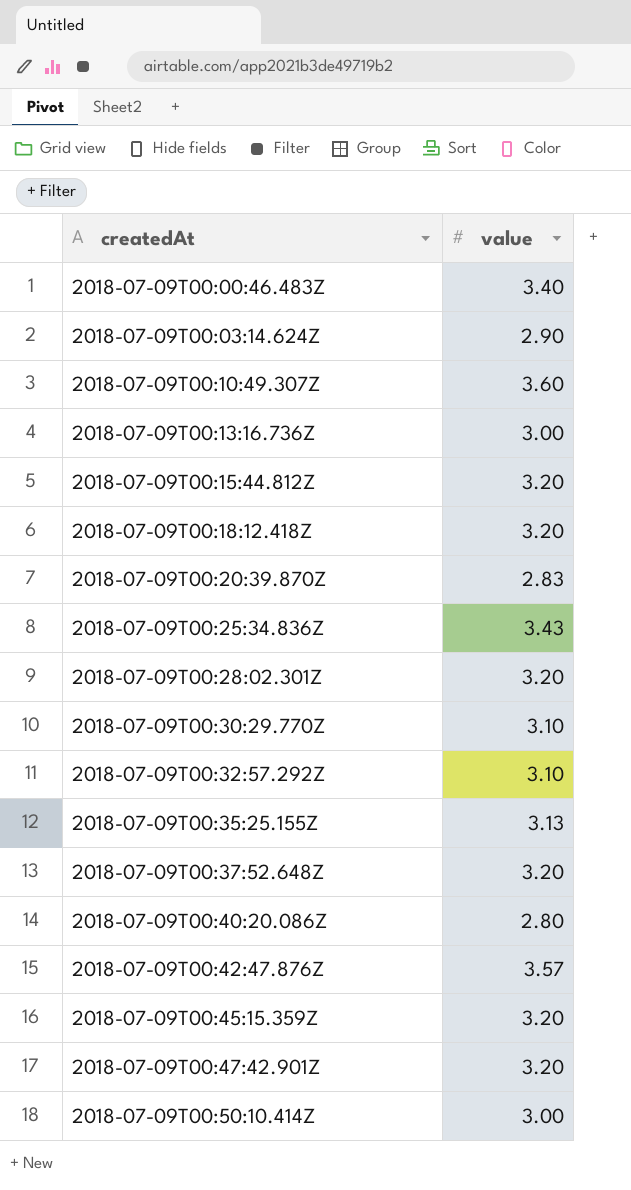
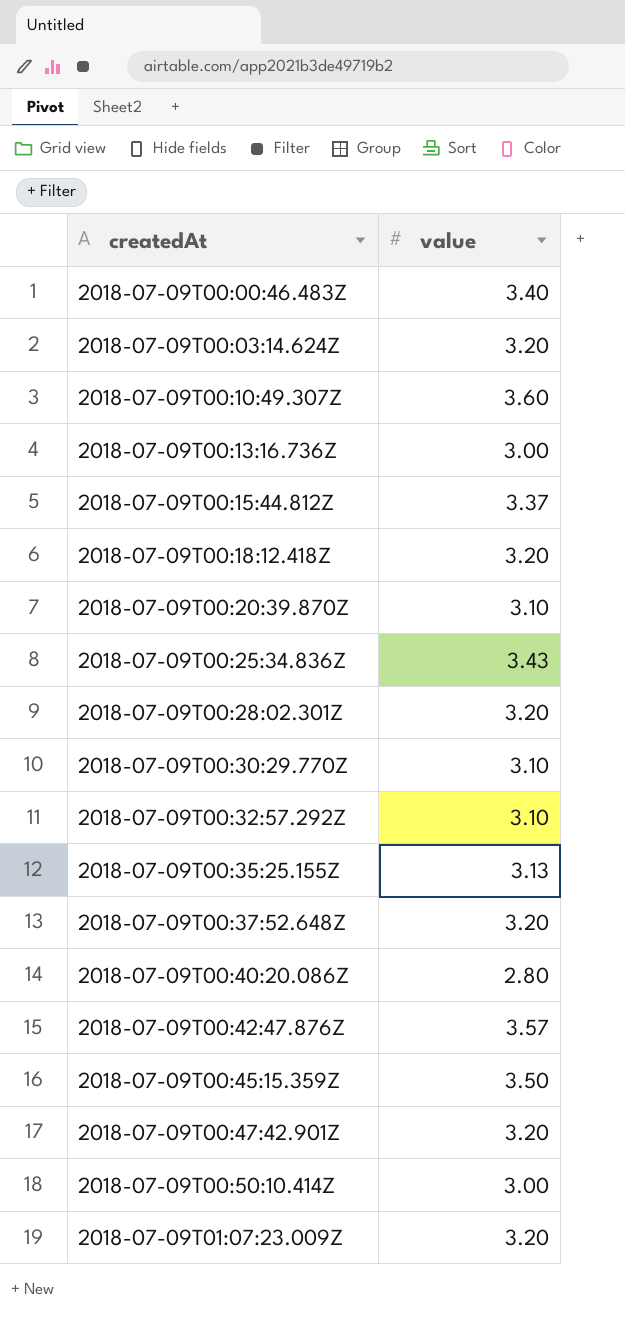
2018-07-09T00:03:14.624Z | value: 2.90 -> 3.20
2018-07-09T00:15:44.812Z | value: 3.20 -> 3.37
2018-07-09T00:20:39.870Z | value: 2.83 -> 3.10
2018-07-09T00:45:15.359Z | value: 3.20 -> 3.50
row 2018-07-09T01:07:23.009Z: none -> 3.20

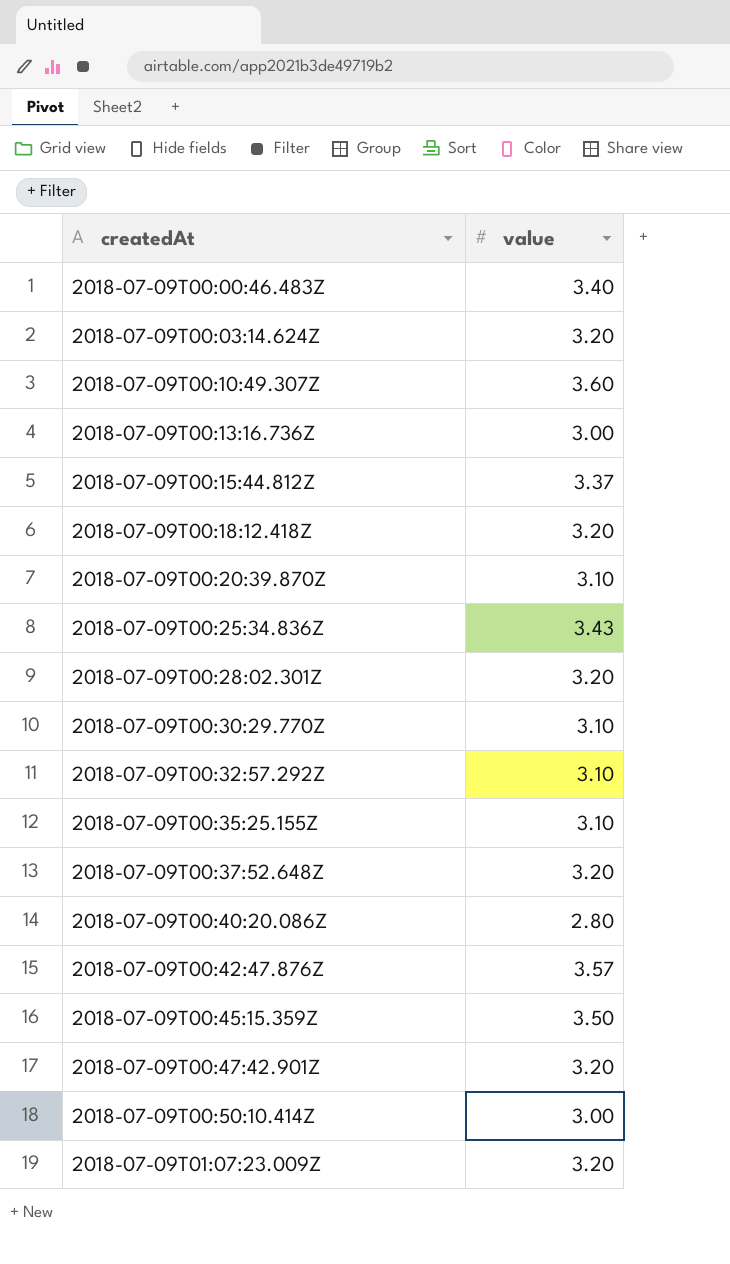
2018-07-09T00:35:25.155Z | value: 3.13 -> 3.10

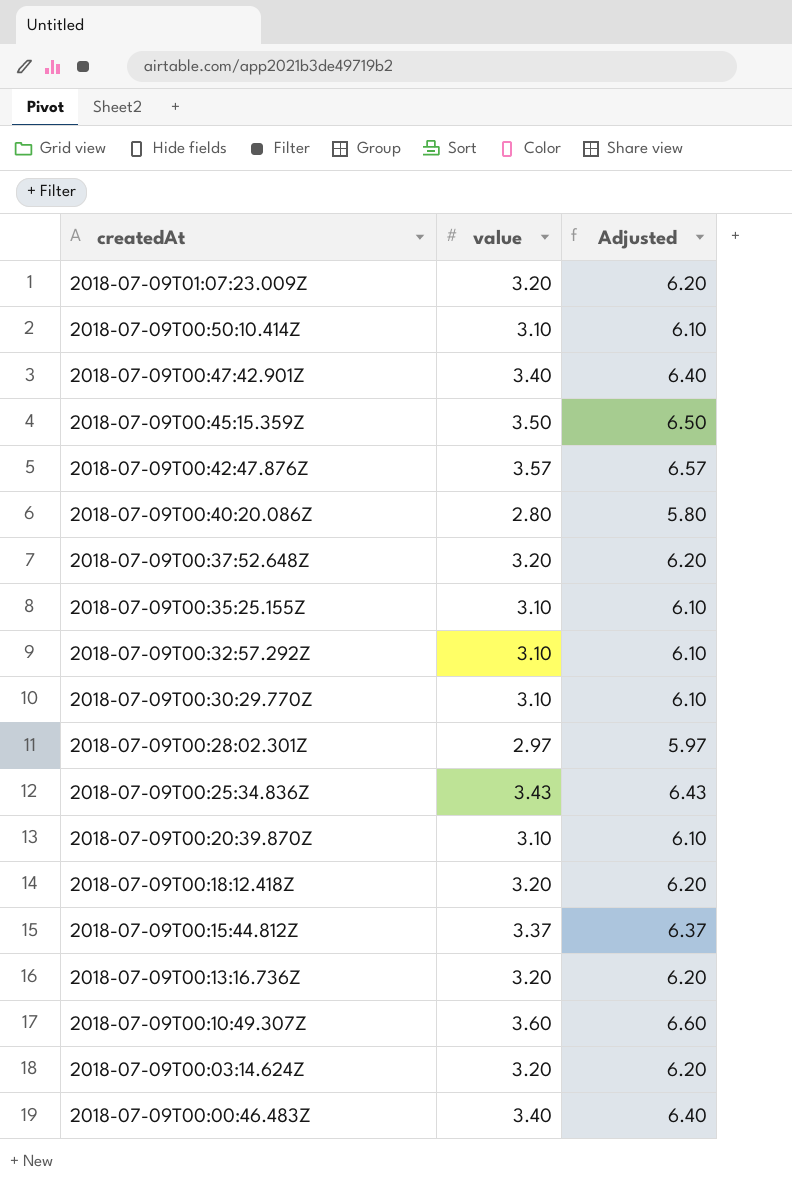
row order: createdAt ascending -> createdAt descending
column Adjusted | formula: none -> [value] + 3
2018-07-09T00:50:10.414Z | value: 3.00 -> 3.10
2018-07-09T00:47:42.901Z | value: 3.20 -> 3.40
2018-07-09T00:28:02.301Z | value: 3.20 -> 2.97
2018-07-09T00:13:16.736Z | value: 3.00 -> 3.20

